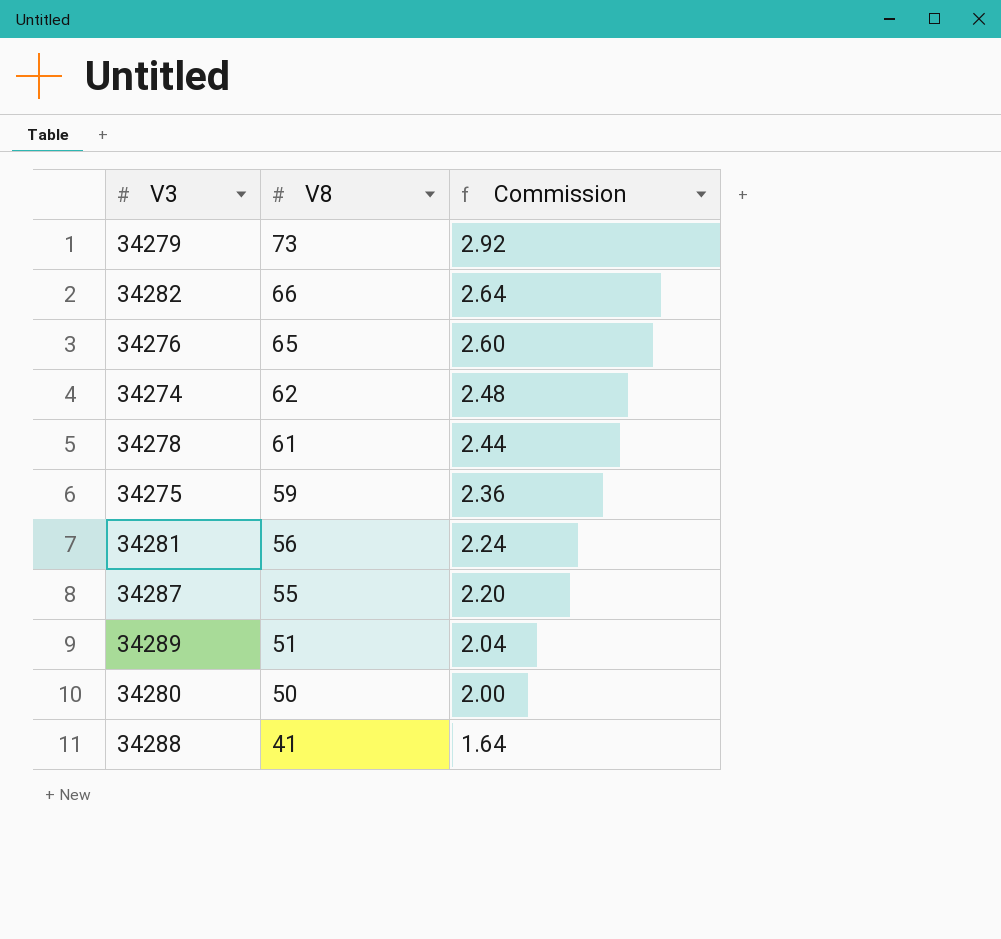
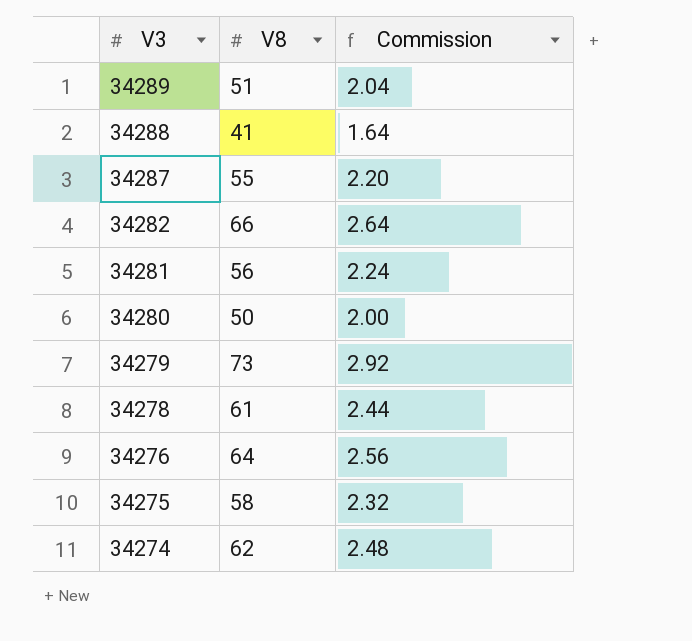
row order: V8 descending -> V3 descending
34276 | V8: 65 -> 64
34276 | Commission: 2.60 -> 2.56
34275 | V8: 59 -> 58
34275 | Commission: 2.36 -> 2.32

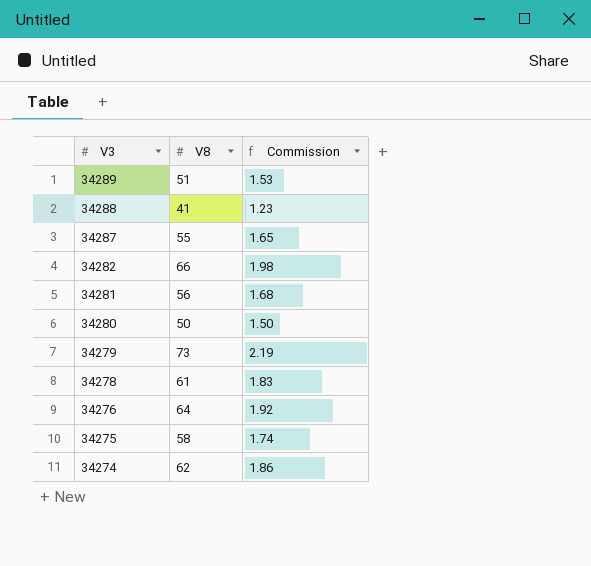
column Commission | formula: [V8] * 0.04 -> [V8] * 0.03

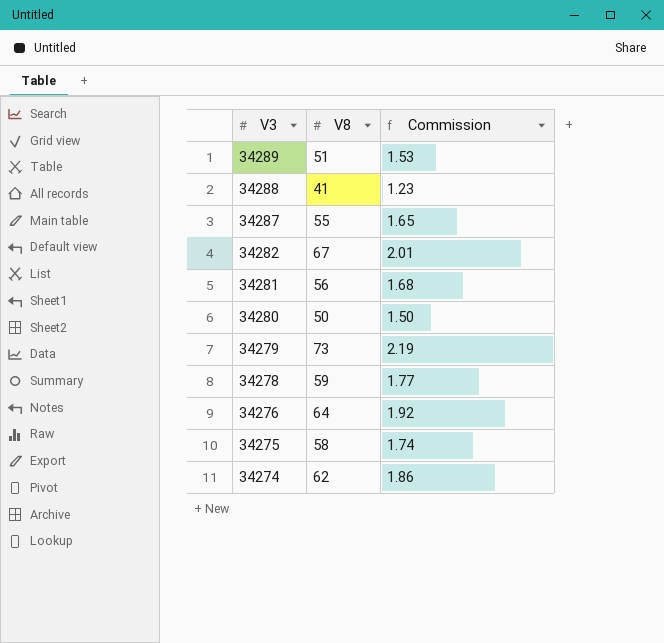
34282 | V8: 66 -> 67
34282 | Commission: 1.98 -> 2.01
34278 | V8: 61 -> 59
34278 | Commission: 1.83 -> 1.77

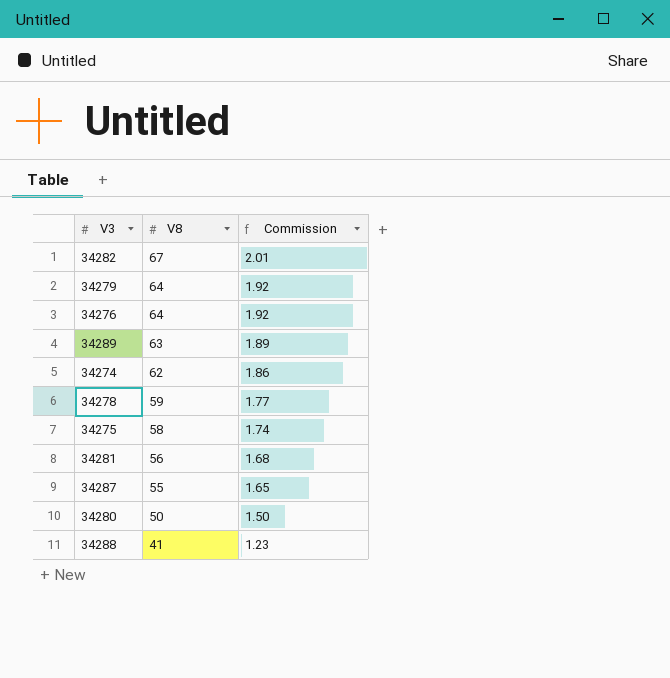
row order: V3 descending -> V8 descending
34279 | V8: 73 -> 64
34279 | Commission: 2.19 -> 1.92
34289 | V8: 51 -> 63
34289 | Commission: 1.53 -> 1.89

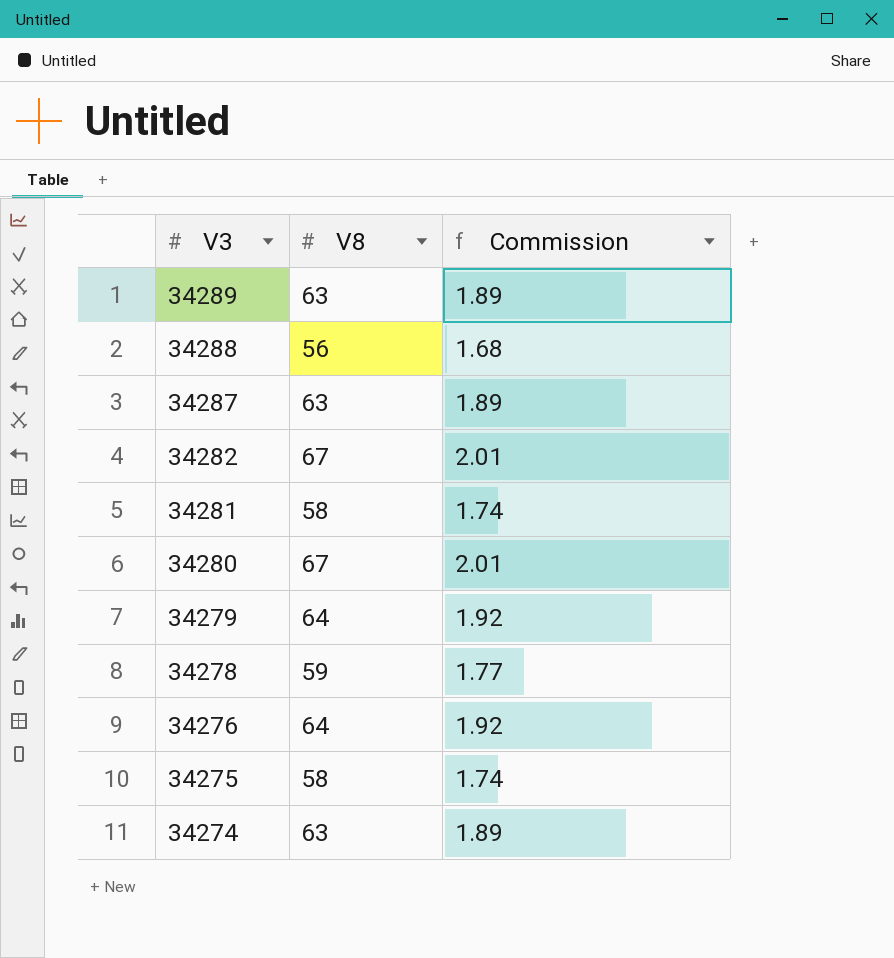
row order: V8 descending -> V3 descending
34288 | V8: 41 -> 56
34288 | Commission: 1.23 -> 1.68
34287 | V8: 55 -> 63
34287 | Commission: 1.65 -> 1.89
34281 | V8: 56 -> 58
34281 | Commission: 1.68 -> 1.74
34280 | V8: 50 -> 67
34280 | Commission: 1.50 -> 2.01
34274 | V8: 62 -> 63
34274 | Commission: 1.86 -> 1.89

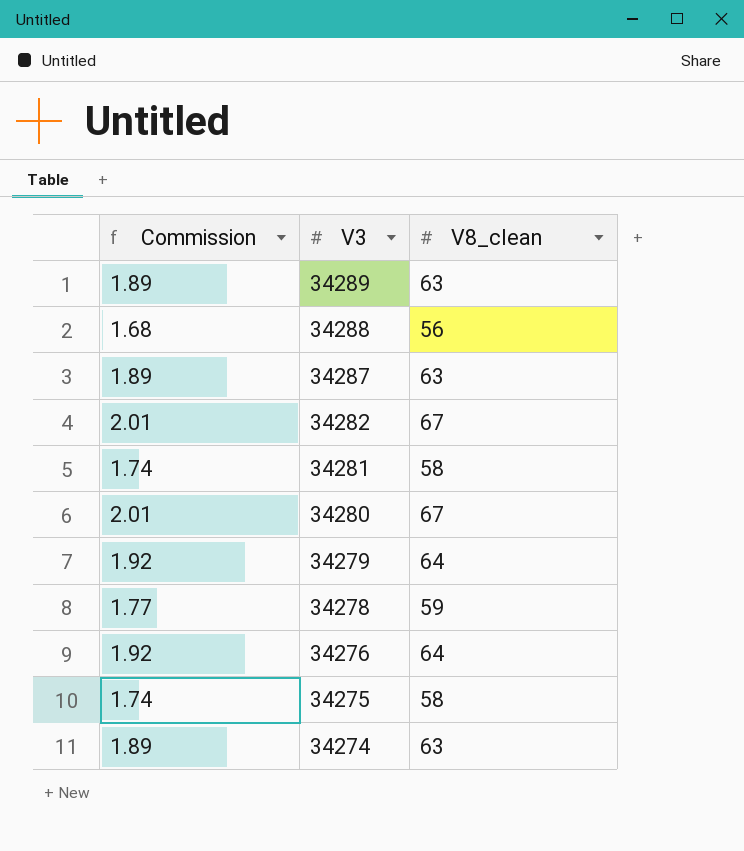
column Commission | position: 3 -> 1
column name: V8 -> V8_clean

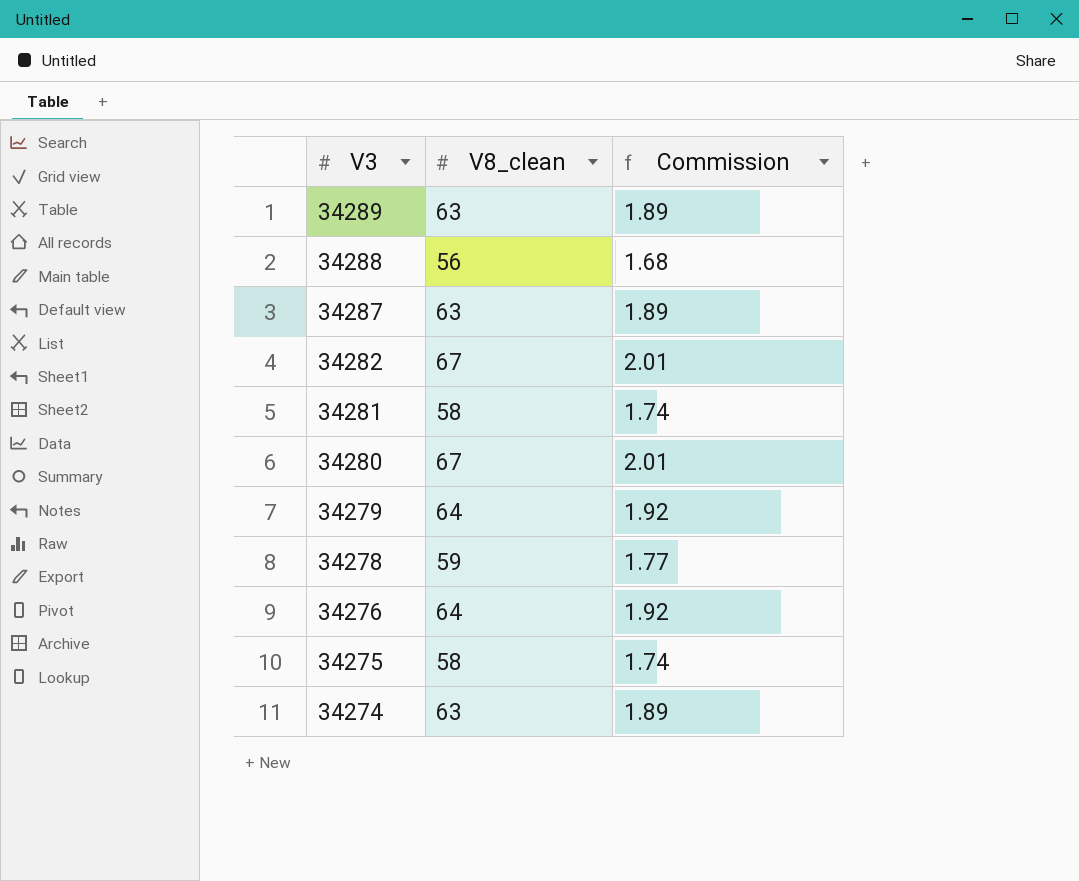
column Commission | position: 1 -> 3

